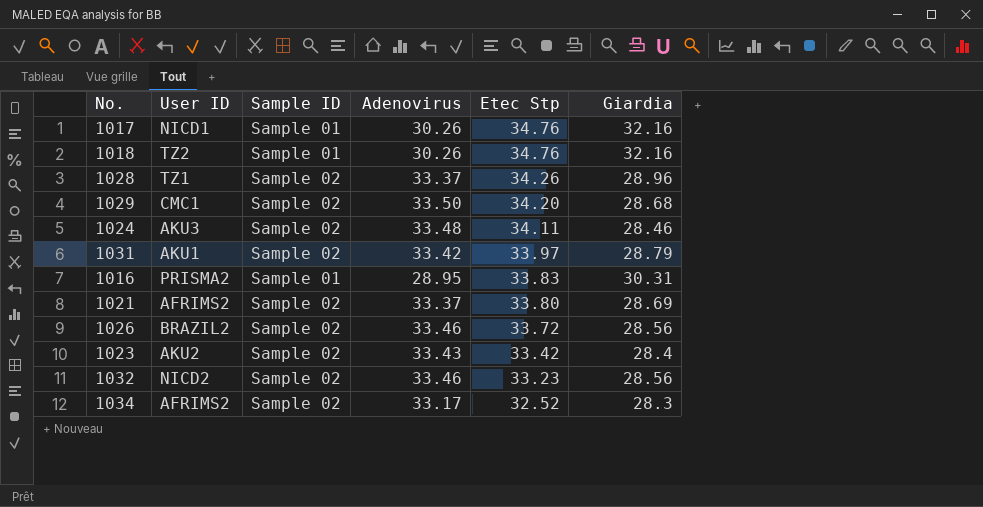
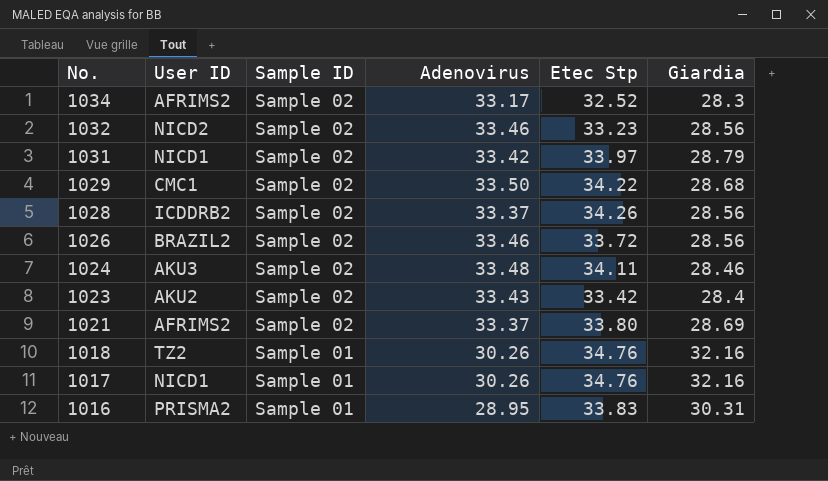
row order: Etec Stp descending -> No. descending
1031 | User ID: AKU1 -> NICD1
1029 | Etec Stp: 34.20 -> 34.22
1028 | User ID: TZ1 -> ICDDRB2
1028 | Giardia: 28.96 -> 28.56

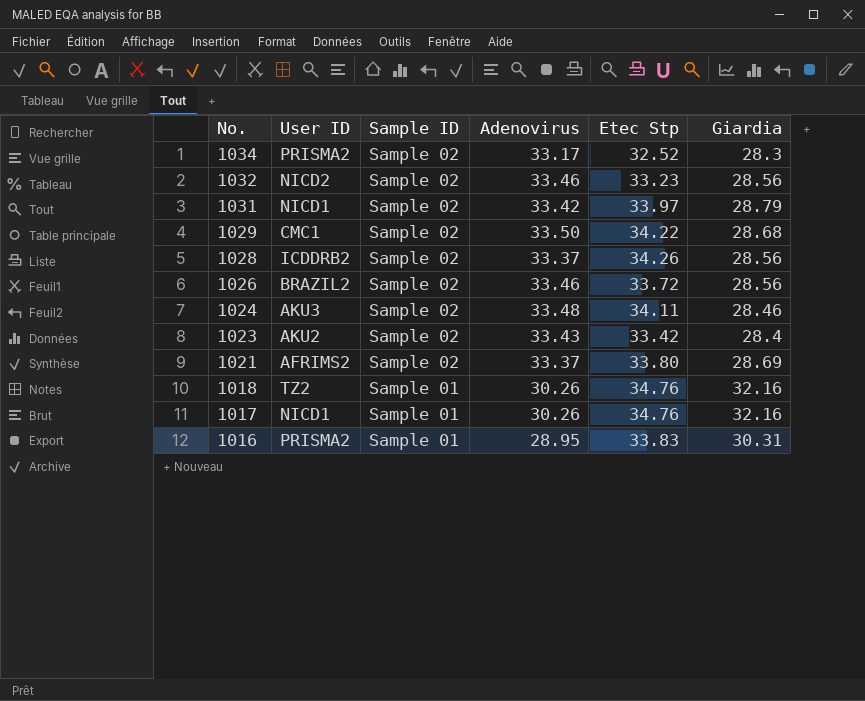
1034 | User ID: AFRIMS2 -> PRISMA2

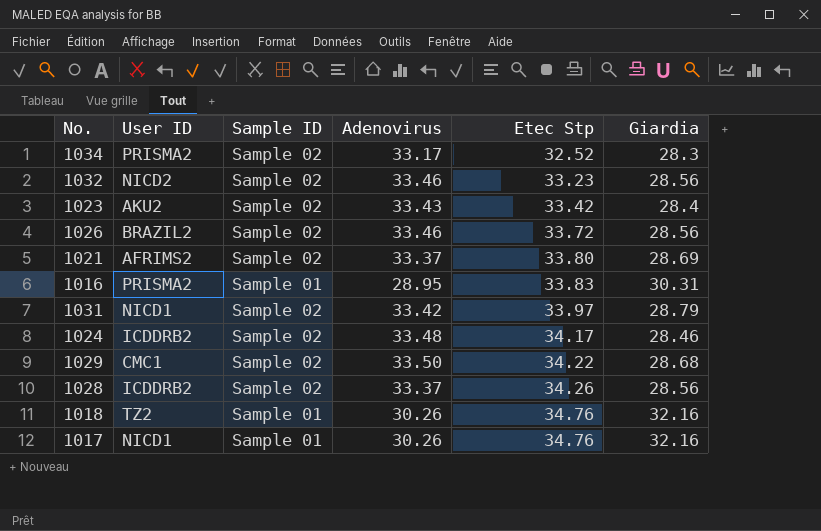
row order: No. descending -> Etec Stp ascending
1024 | User ID: AKU3 -> ICDDRB2
1024 | Etec Stp: 34.11 -> 34.17

